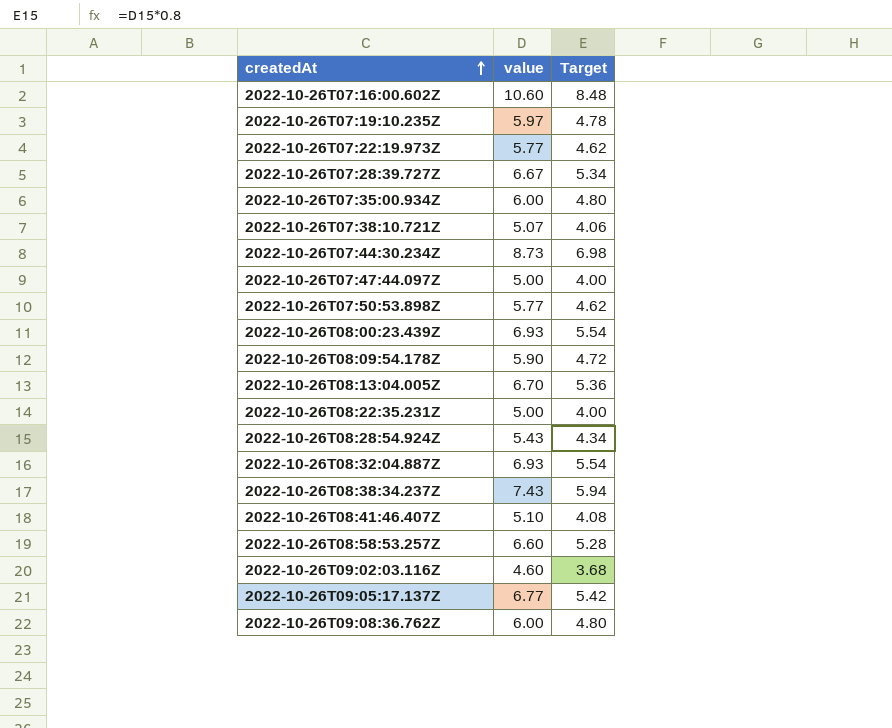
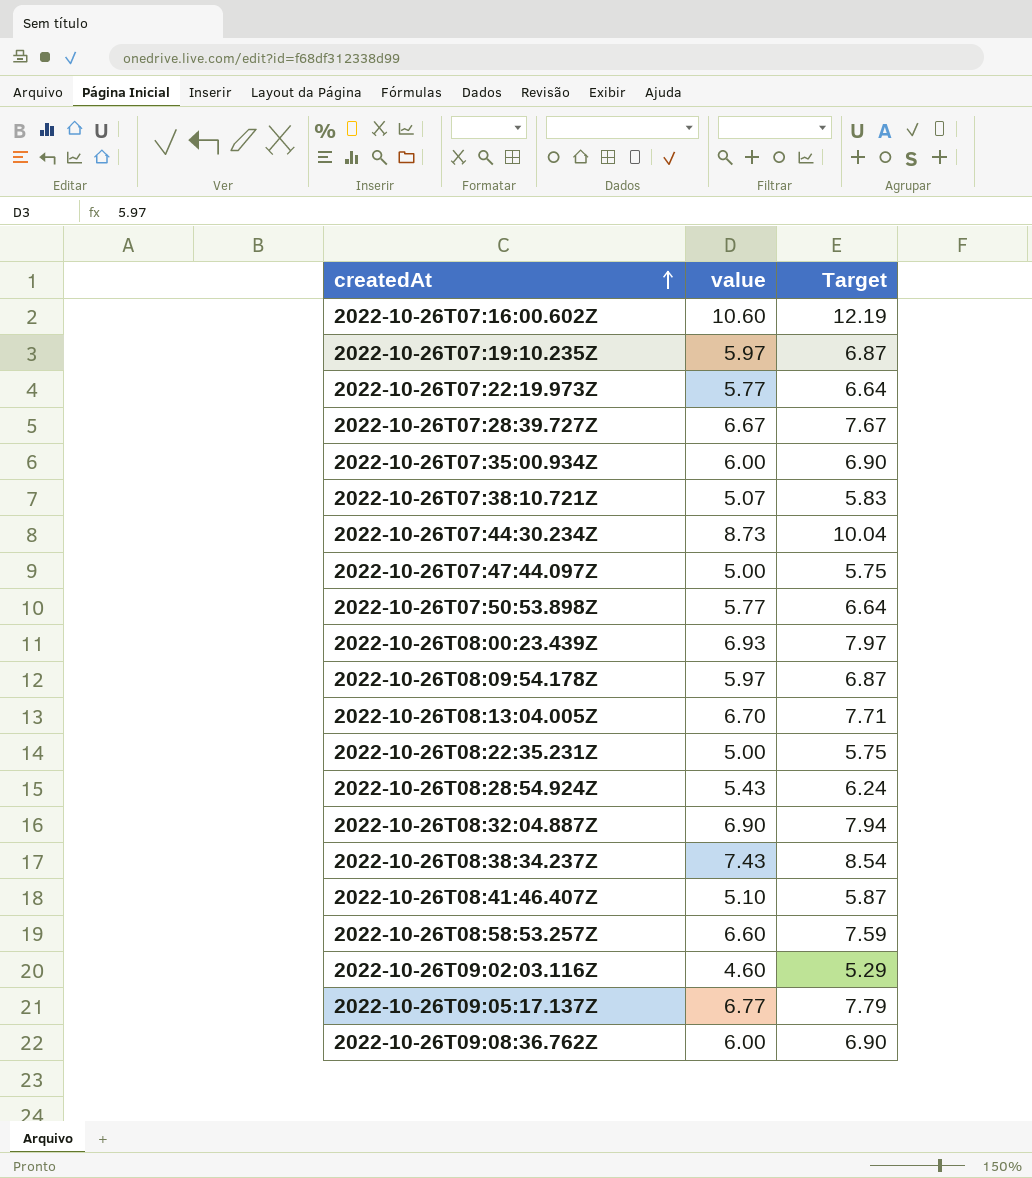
column Target | formula: [value] * 0.8 -> [value] * 1.15
2022-10-26T08:09:54.178Z | value: 5.90 -> 5.97
2022-10-26T08:32:04.887Z | value: 6.93 -> 6.90

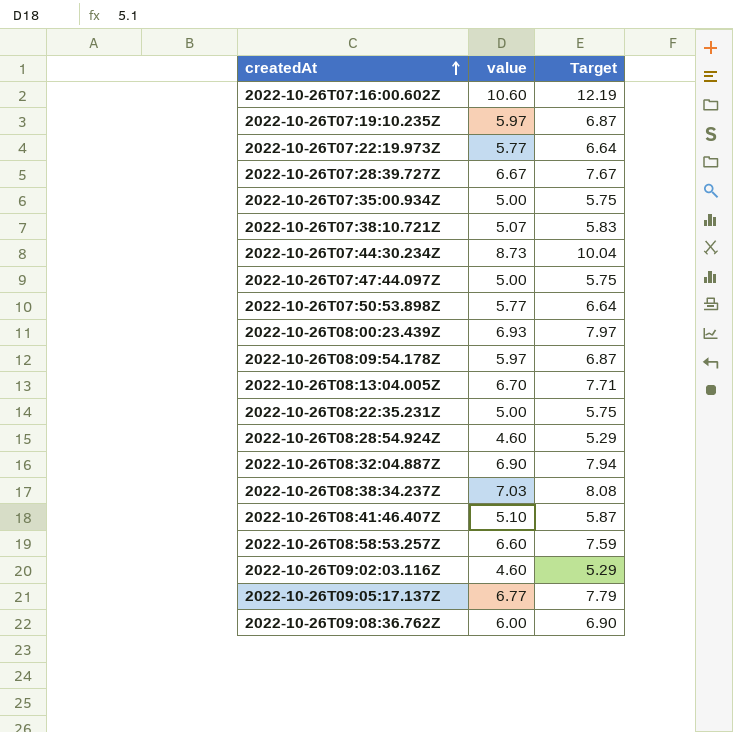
2022-10-26T07:35:00.934Z | value: 6.00 -> 5.00
2022-10-26T07:35:00.934Z | Target: 6.90 -> 5.75
2022-10-26T08:28:54.924Z | value: 5.43 -> 4.60
2022-10-26T08:28:54.924Z | Target: 6.24 -> 5.29
2022-10-26T08:38:34.237Z | value: 7.43 -> 7.03
2022-10-26T08:38:34.237Z | Target: 8.54 -> 8.08

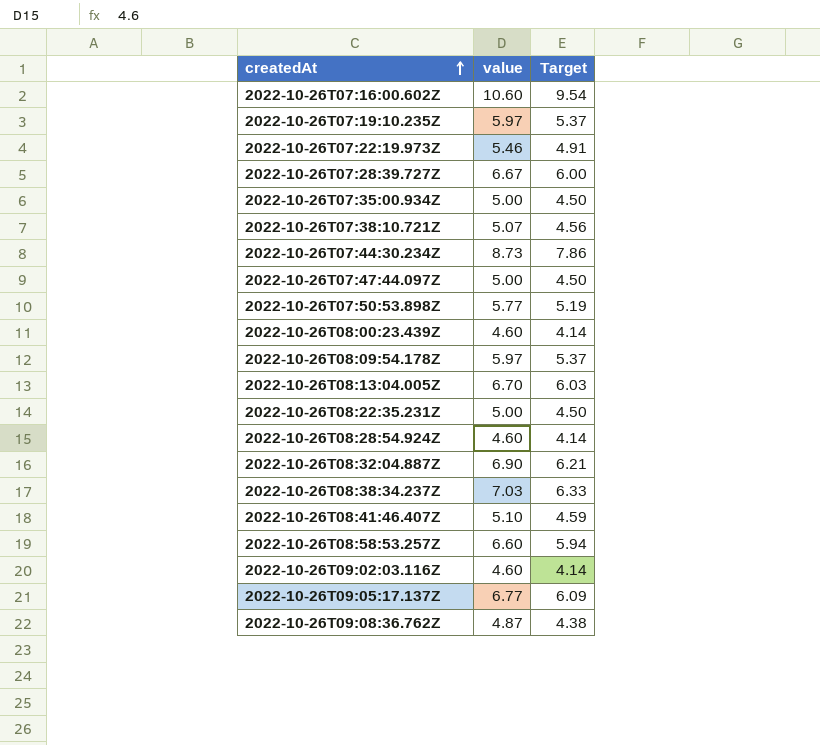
column Target | formula: [value] * 1.15 -> [value] * 0.9
2022-10-26T07:22:19.973Z | value: 5.77 -> 5.46
2022-10-26T08:00:23.439Z | value: 6.93 -> 4.60
2022-10-26T09:08:36.762Z | value: 6.00 -> 4.87

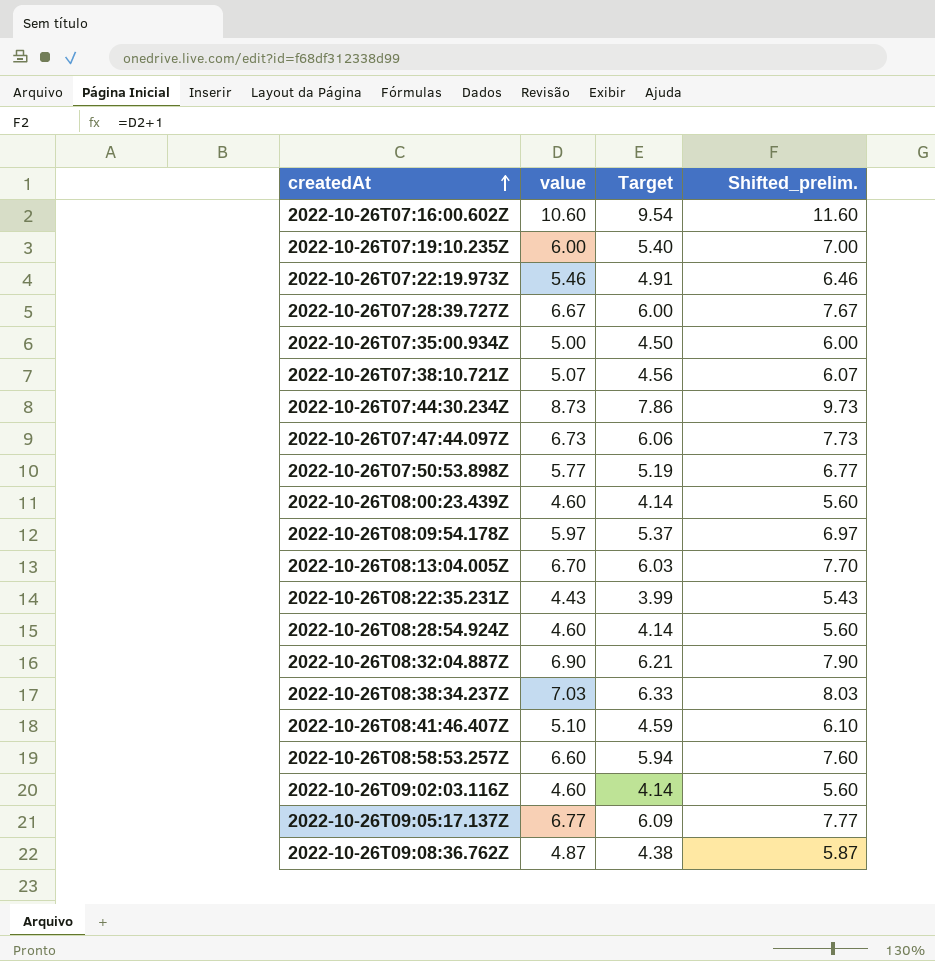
column Shifted_prelim. | formula: none -> [value] + 1
2022-10-26T07:19:10.235Z | value: 5.97 -> 6.00
2022-10-26T07:19:10.235Z | Target: 5.37 -> 5.40
2022-10-26T07:47:44.097Z | value: 5.00 -> 6.73
2022-10-26T07:47:44.097Z | Target: 4.50 -> 6.06
2022-10-26T08:22:35.231Z | value: 5.00 -> 4.43
2022-10-26T08:22:35.231Z | Target: 4.50 -> 3.99

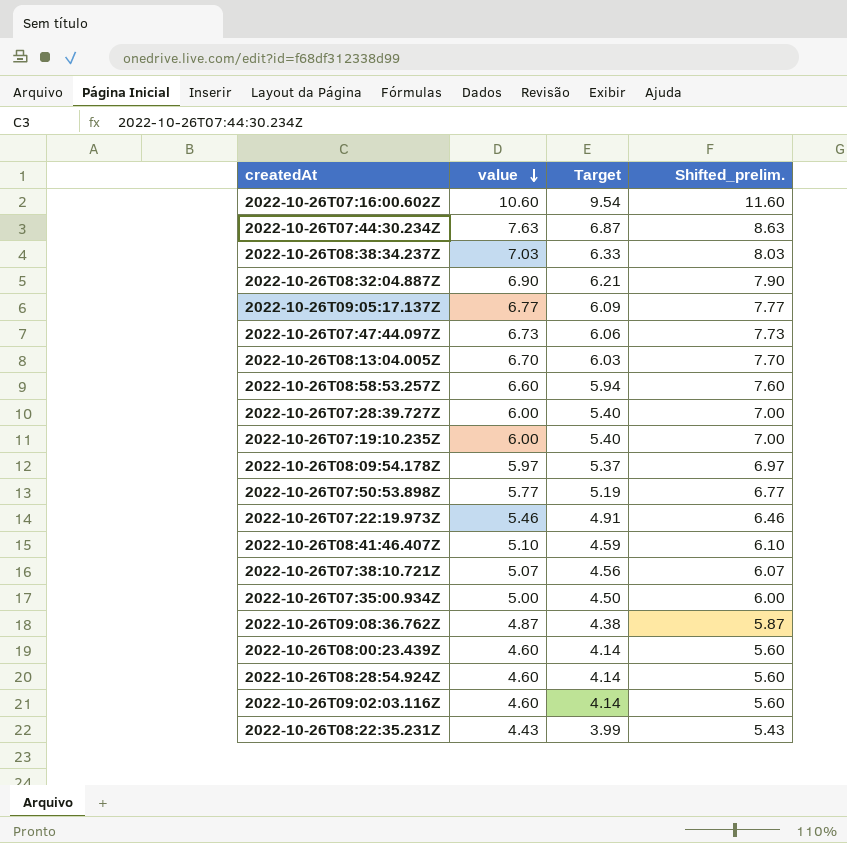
row order: createdAt ascending -> value descending
2022-10-26T07:44:30.234Z | value: 8.73 -> 7.63
2022-10-26T07:44:30.234Z | Target: 7.86 -> 6.87
2022-10-26T07:44:30.234Z | Shifted_prelim.: 9.73 -> 8.63
2022-10-26T07:28:39.727Z | value: 6.67 -> 6.00
2022-10-26T07:28:39.727Z | Target: 6.00 -> 5.40
2022-10-26T07:28:39.727Z | Shifted_prelim.: 7.67 -> 7.00

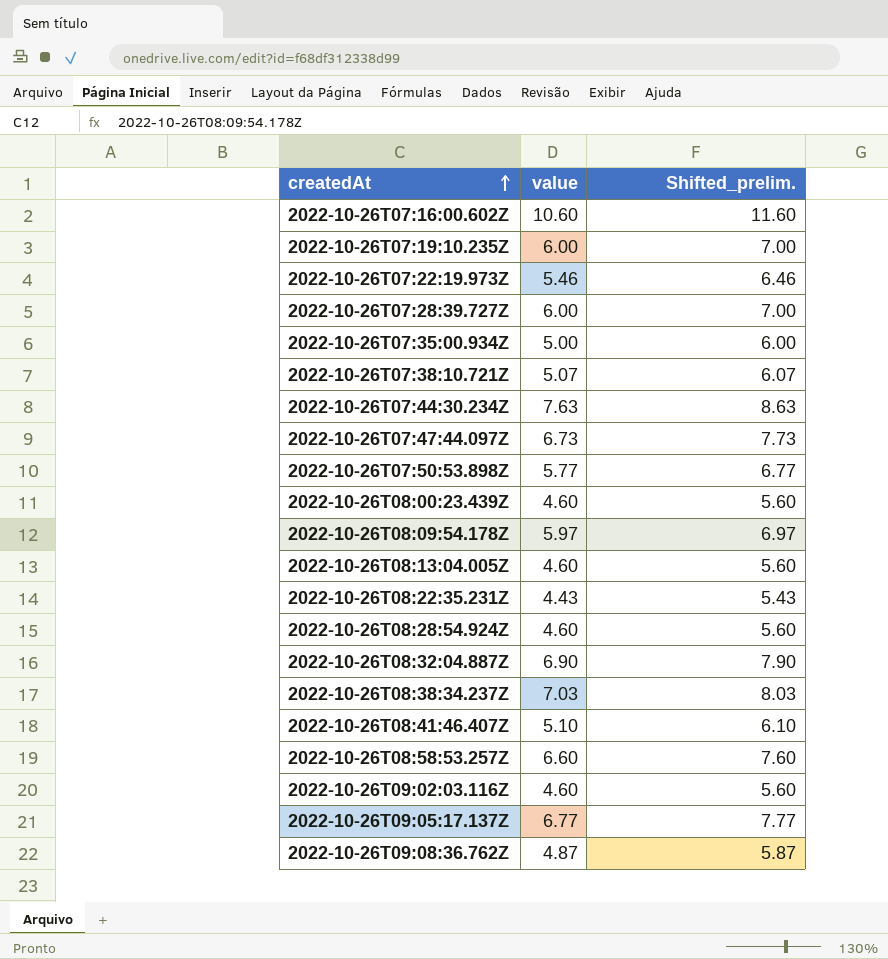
row order: value descending -> createdAt ascending
column Target | formula: [value] * 0.9 -> none
2022-10-26T08:13:04.005Z | value: 6.70 -> 4.60
2022-10-26T08:13:04.005Z | Shifted_prelim.: 7.70 -> 5.60

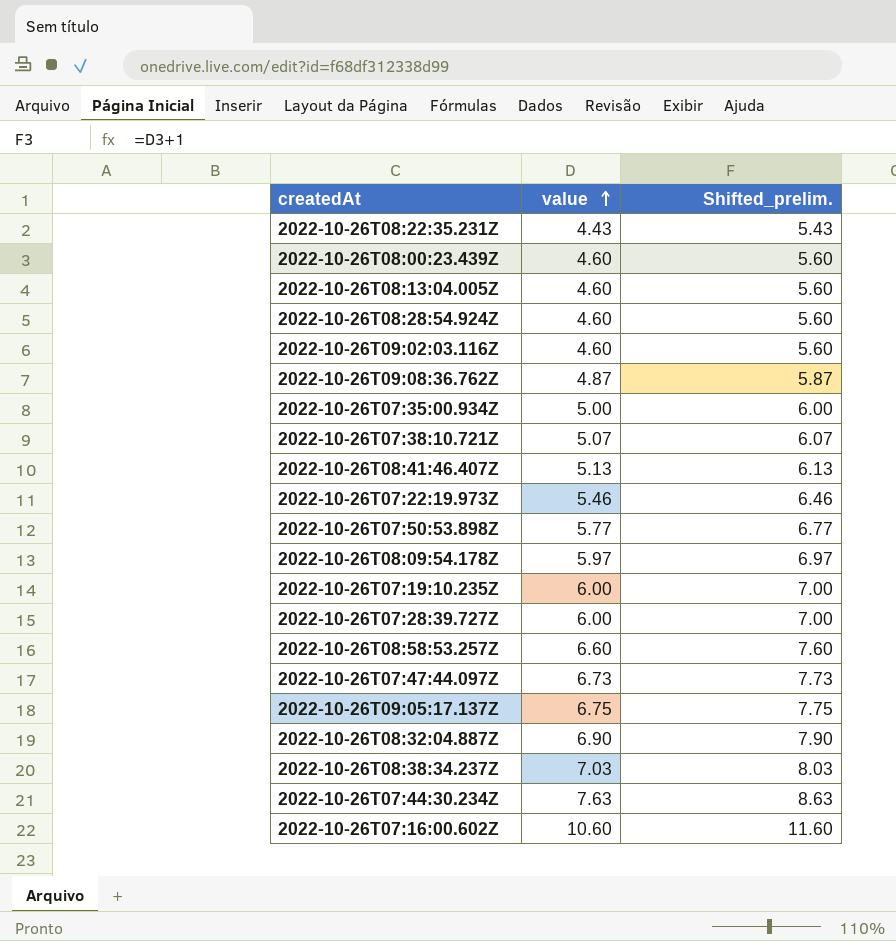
row order: createdAt ascending -> value ascending
2022-10-26T08:41:46.407Z | value: 5.10 -> 5.13
2022-10-26T08:41:46.407Z | Shifted_prelim.: 6.10 -> 6.13
2022-10-26T09:05:17.137Z | value: 6.77 -> 6.75
2022-10-26T09:05:17.137Z | Shifted_prelim.: 7.77 -> 7.75

